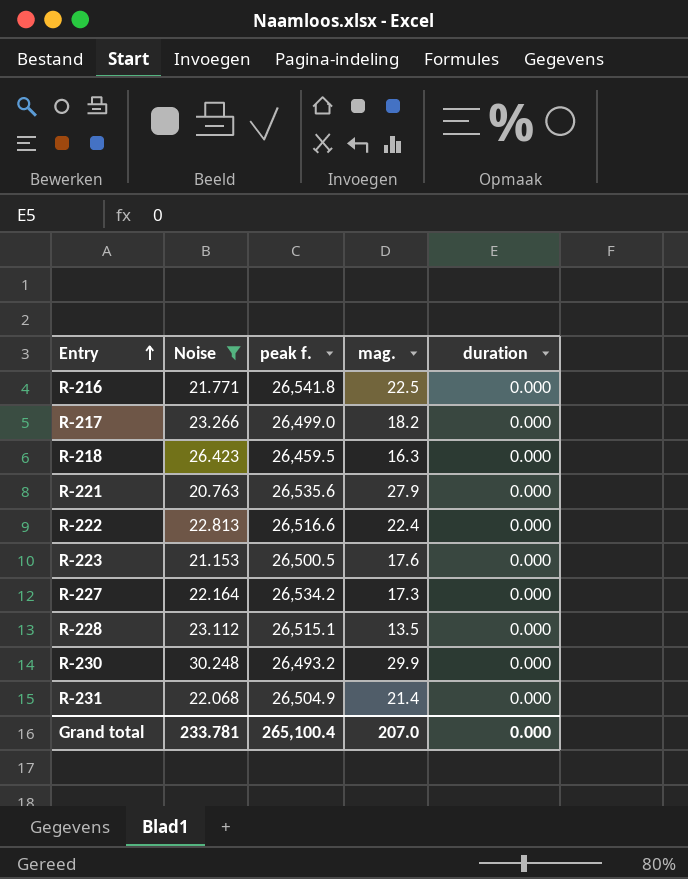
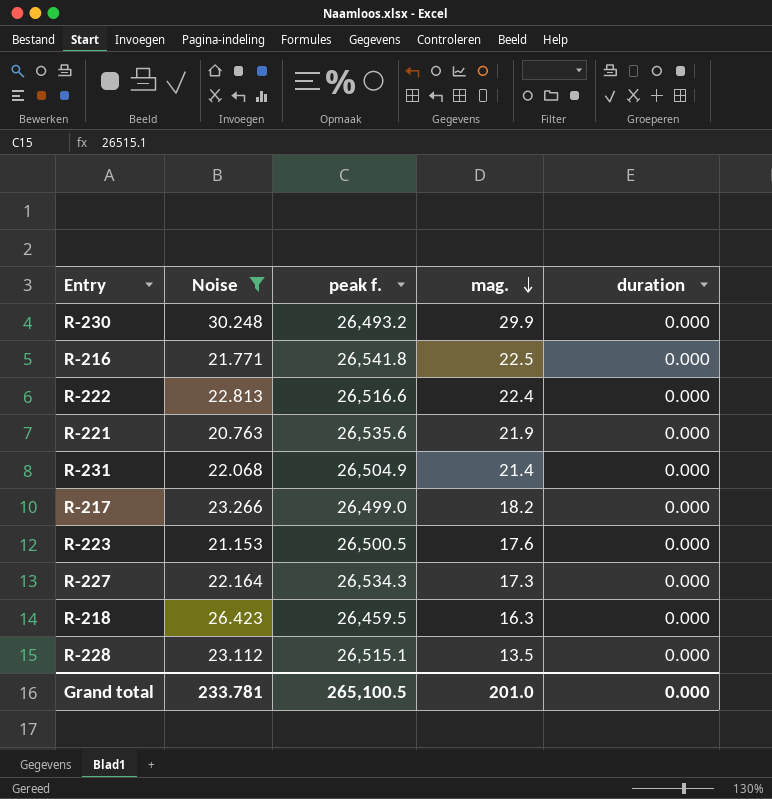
row order: Entry ascending -> mag. descending
R-221 | mag.: 27.9 -> 21.9
R-227 | peak f.: 26,534.2 -> 26,534.3
Grand total | peak f.: 265,100.4 -> 265,100.5
Grand total | mag.: 207.0 -> 201.0

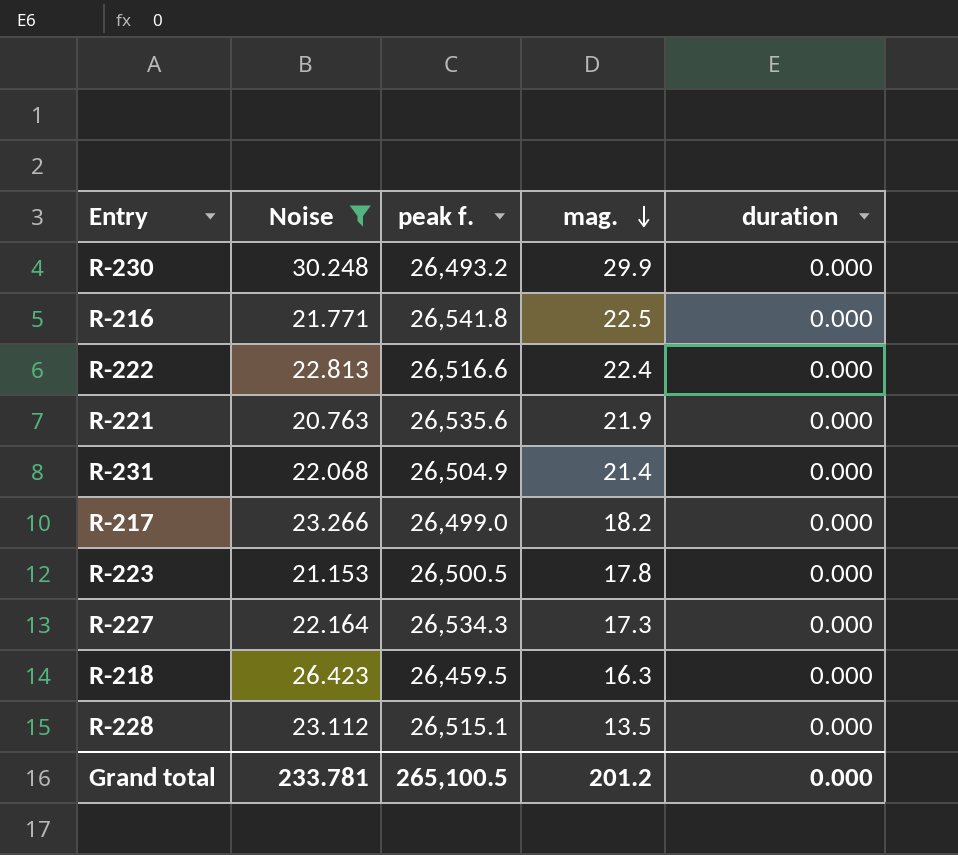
R-223 | mag.: 17.6 -> 17.8
Grand total | mag.: 201.0 -> 201.2

